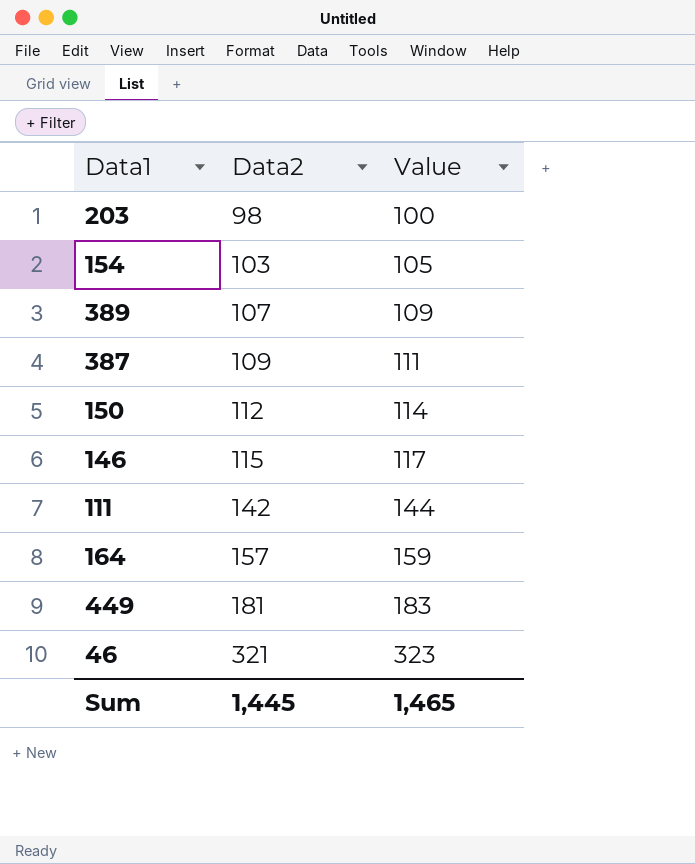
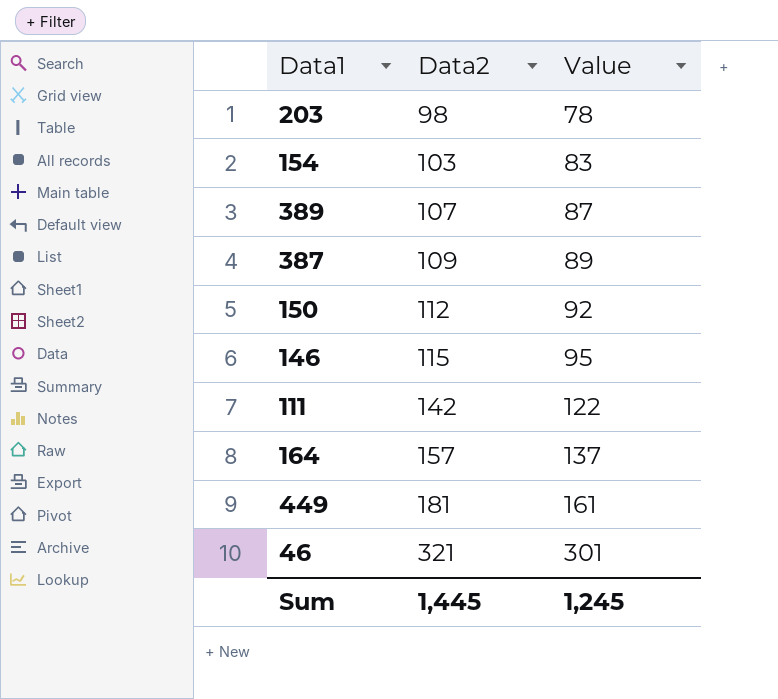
column Value | formula: [Data2] + 2 -> [Data2] - 20
Sum | Value: 1,465 -> 1,245

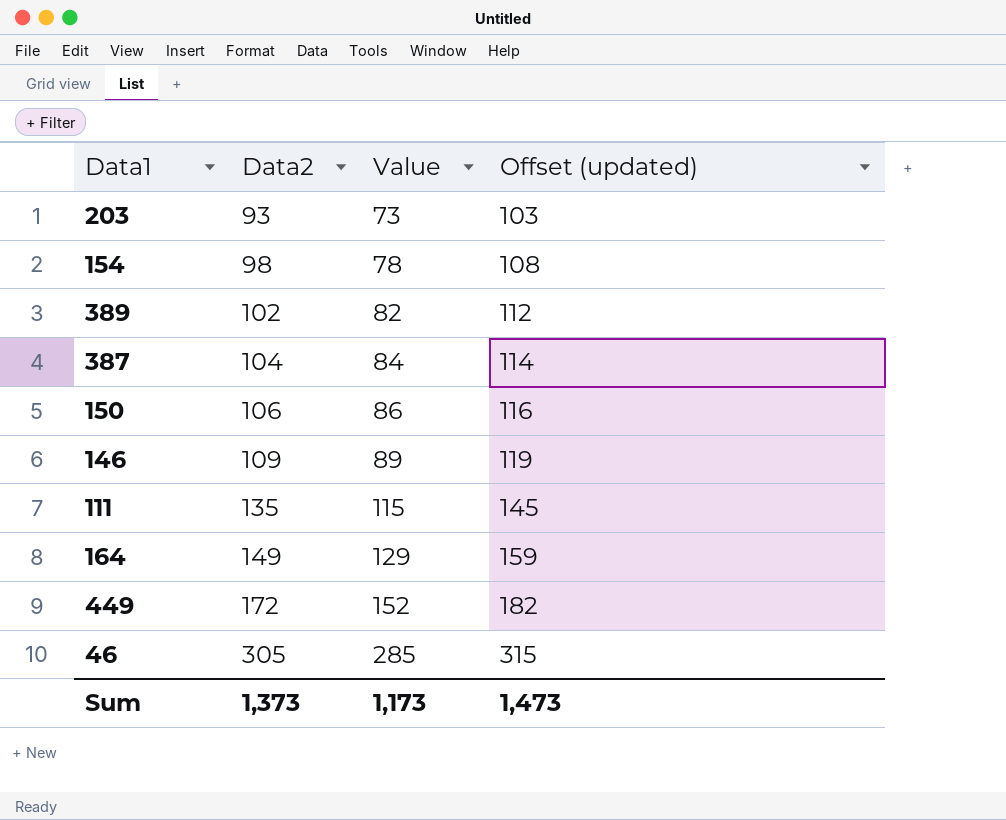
column Offset (updated) | formula: none -> [Data2] + 10
203 | Data2: 98 -> 93
203 | Value: 78 -> 73
154 | Data2: 103 -> 98
154 | Value: 83 -> 78
389 | Data2: 107 -> 102
389 | Value: 87 -> 82
387 | Data2: 109 -> 104
387 | Value: 89 -> 84
150 | Data2: 112 -> 106
150 | Value: 92 -> 86
146 | Data2: 115 -> 109
146 | Value: 95 -> 89
111 | Data2: 142 -> 135
111 | Value: 122 -> 115
164 | Data2: 157 -> 149
164 | Value: 137 -> 129
449 | Data2: 181 -> 172
449 | Value: 161 -> 152
46 | Data2: 321 -> 305
46 | Value: 301 -> 285
Sum | Data2: 1,445 -> 1,373
Sum | Value: 1,245 -> 1,173

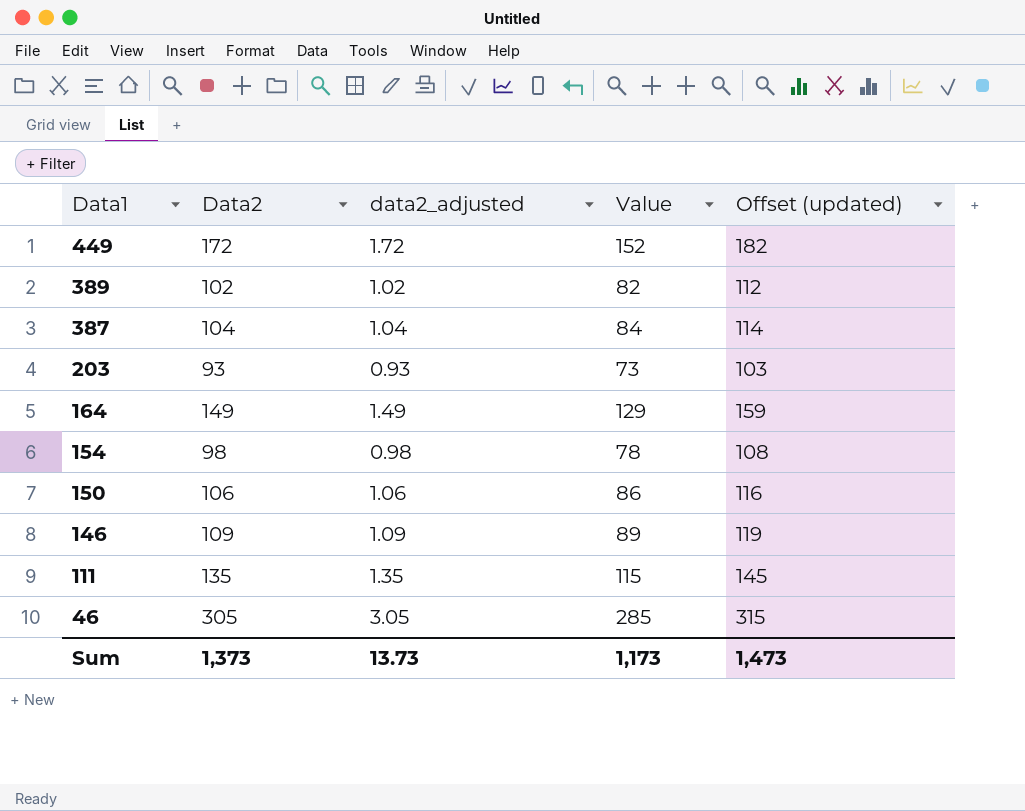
row order: Data2 ascending -> Data1 descending
column data2_adjusted | formula: none -> [Data2] * 0.01

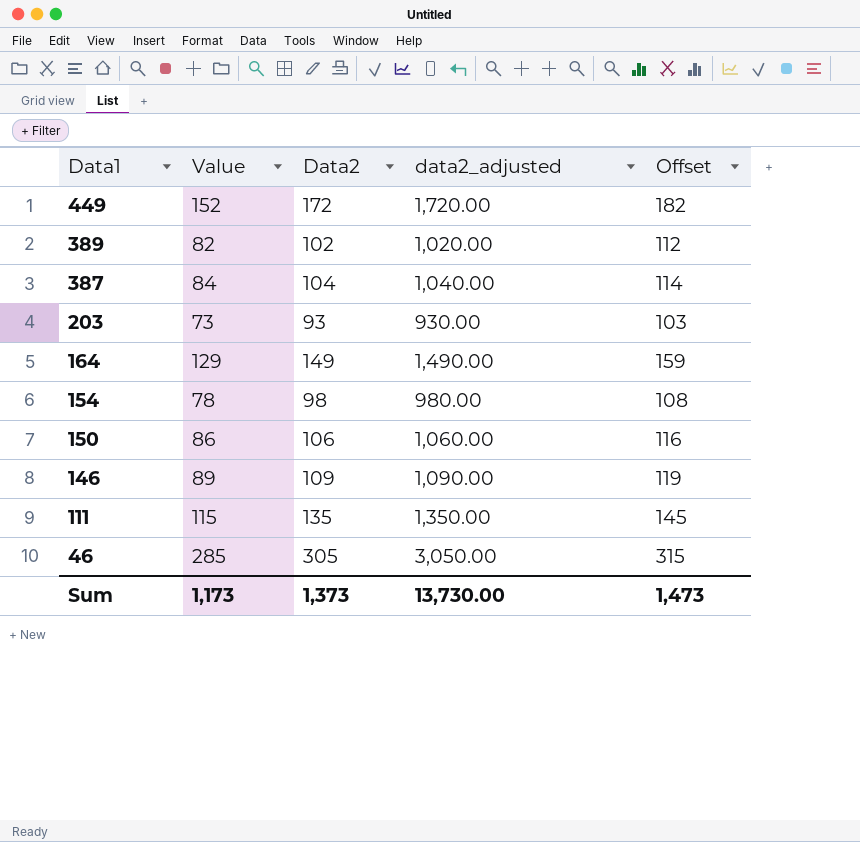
column Value | position: 4 -> 2
column data2_adjusted | formula: [Data2] * 0.01 -> [Data2] * 10
column name: Offset (updated) -> Offset
Sum | data2_adjusted: 13.73 -> 13,730.00

